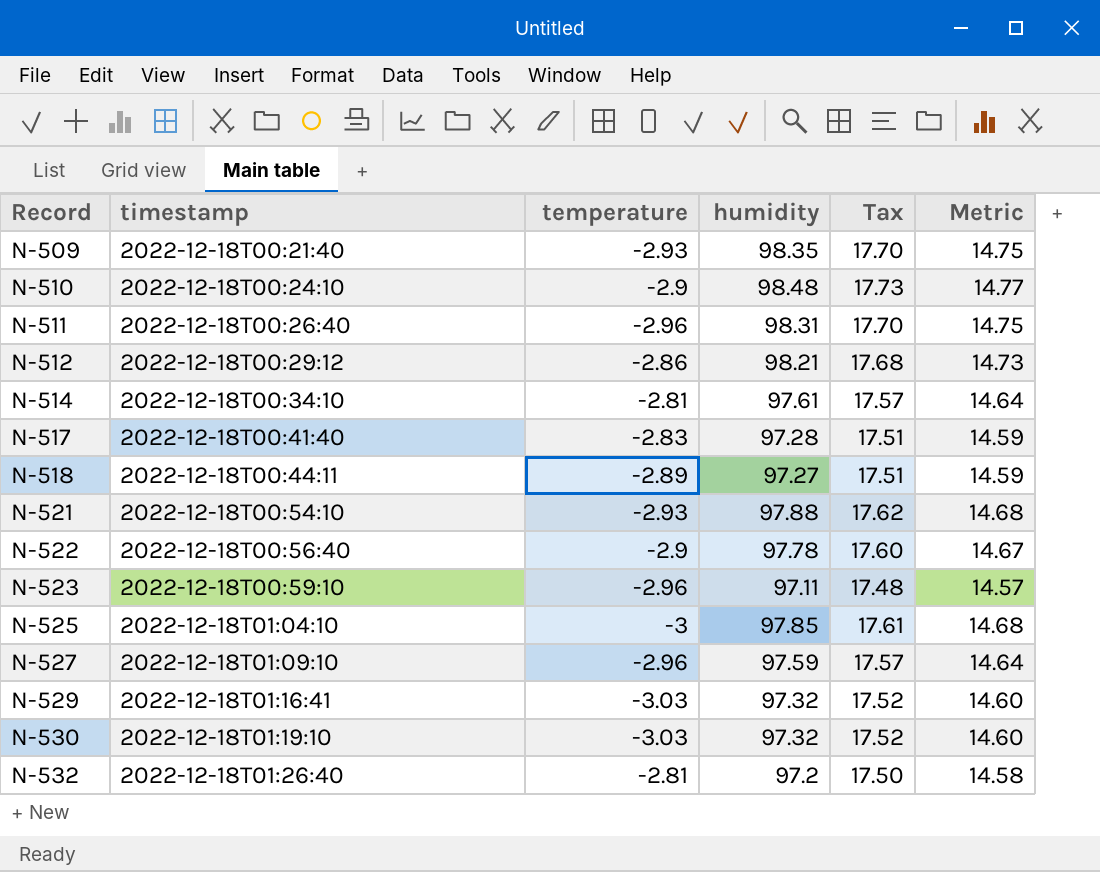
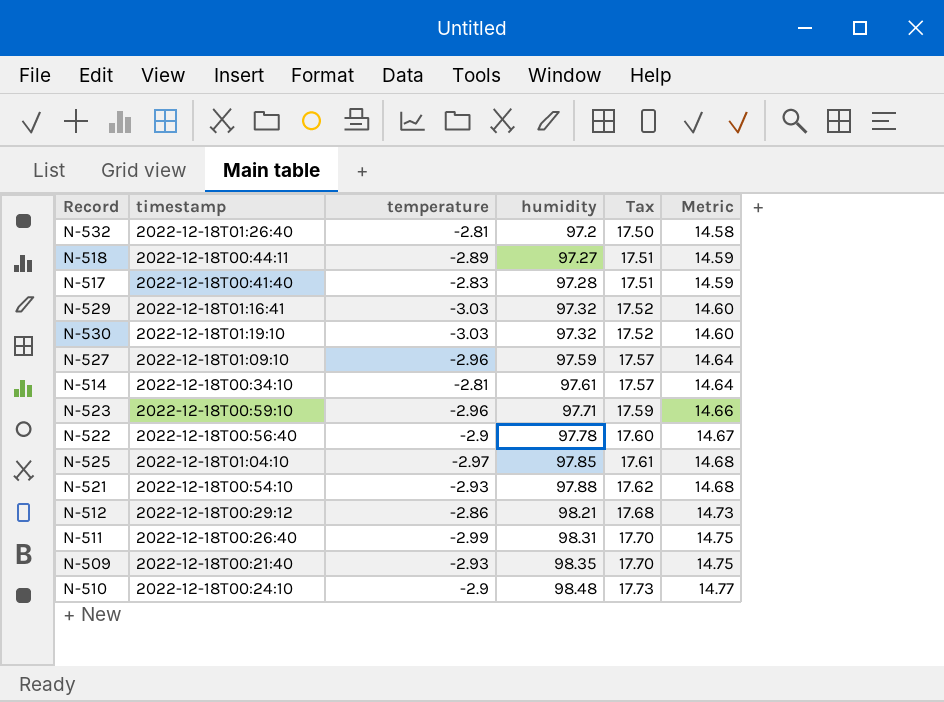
row order: Record ascending -> humidity ascending
N-523 | humidity: 97.11 -> 97.71
N-523 | Tax: 17.48 -> 17.59
N-523 | Metric: 14.57 -> 14.66
N-525 | temperature: -3 -> -2.97
N-511 | temperature: -2.96 -> -2.99

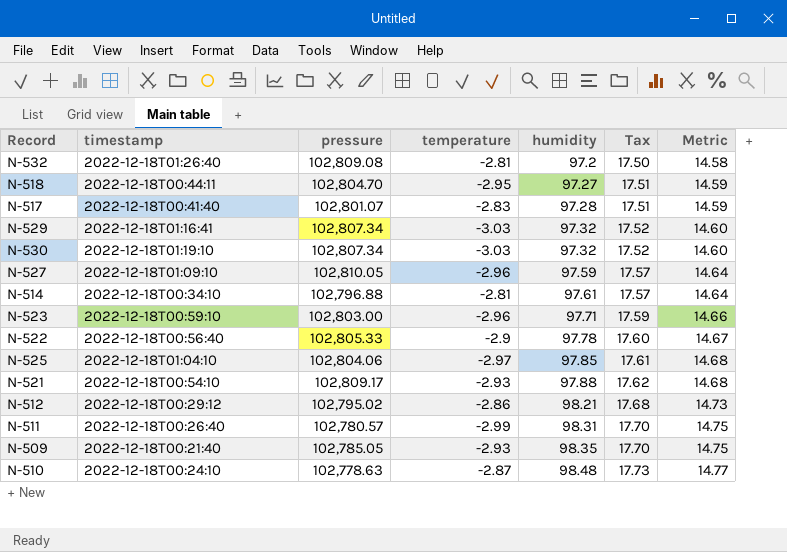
column pressure | position: none -> 3
N-518 | temperature: -2.89 -> -2.95
N-510 | temperature: -2.9 -> -2.87

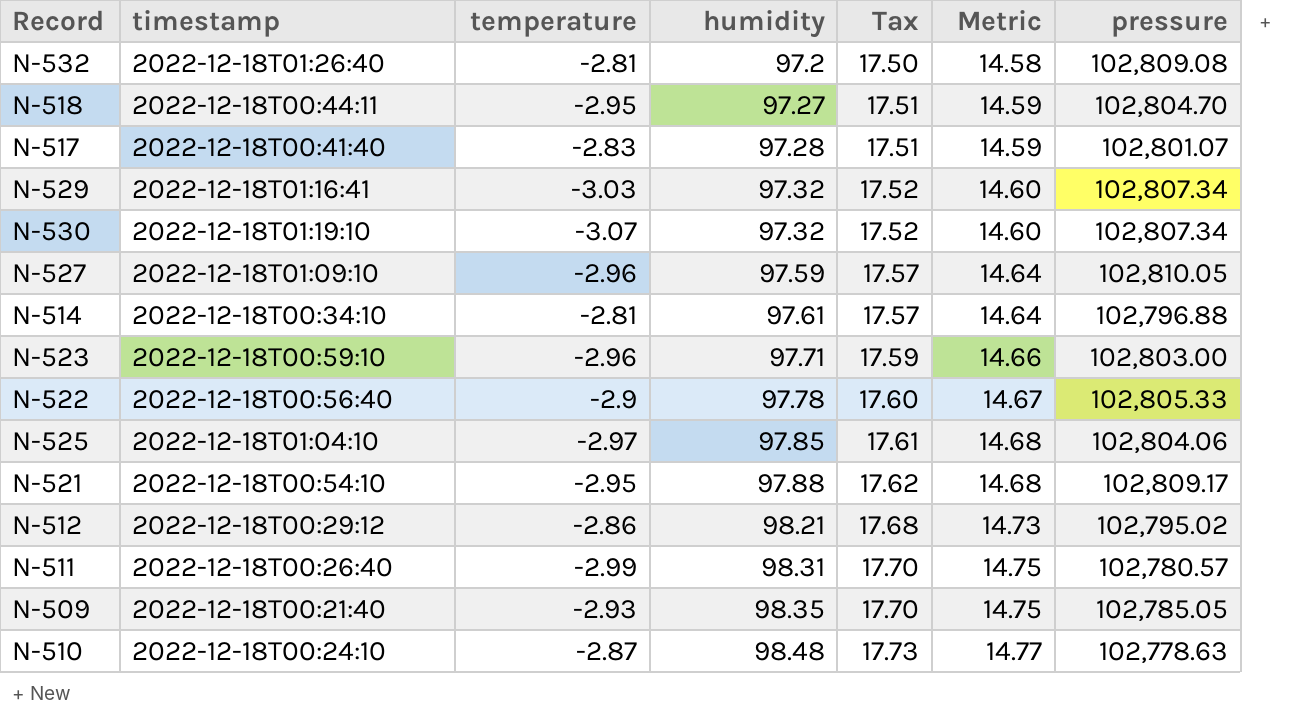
column pressure | position: 3 -> 7
N-530 | temperature: -3.03 -> -3.07
N-521 | temperature: -2.93 -> -2.95

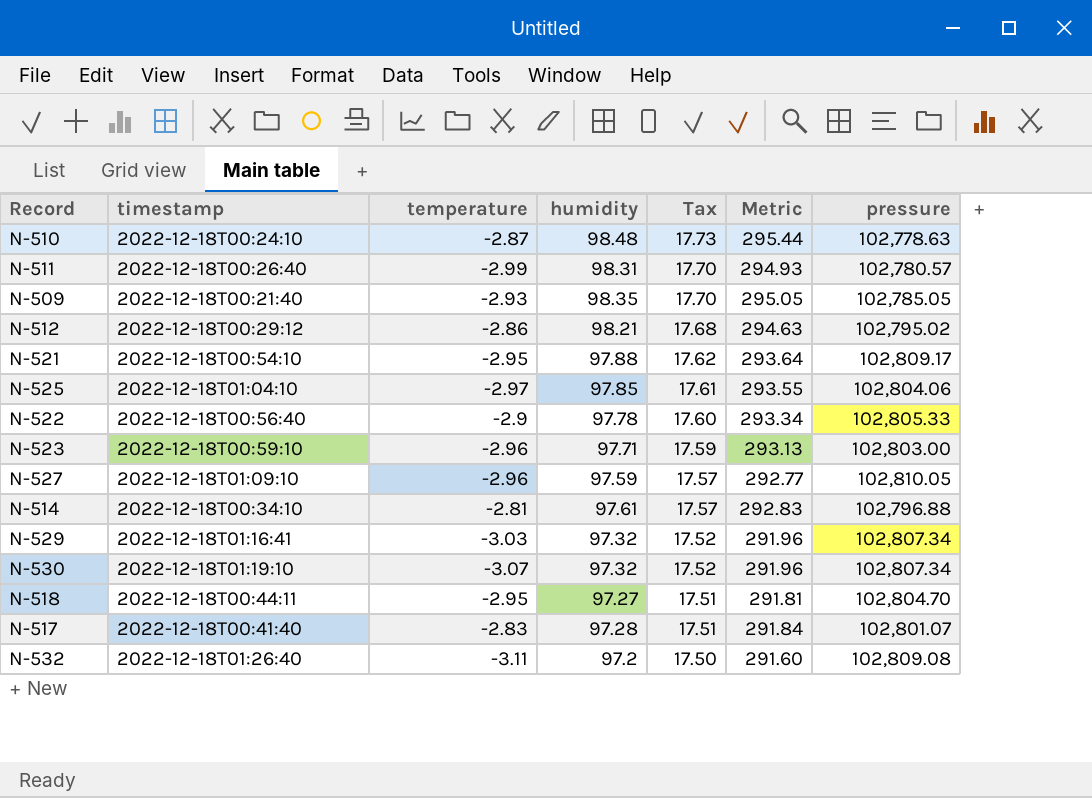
row order: humidity ascending -> Tax descending
column Metric | formula: [humidity] * 0.15 -> [humidity] * 3
N-532 | temperature: -2.81 -> -3.11

